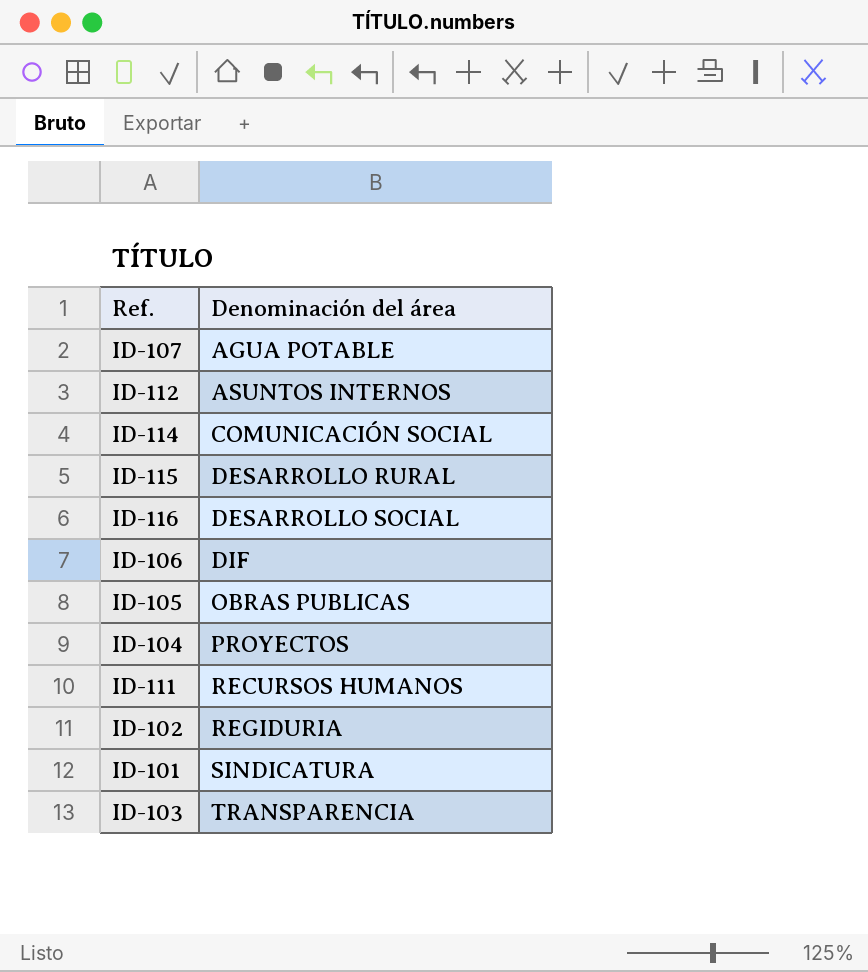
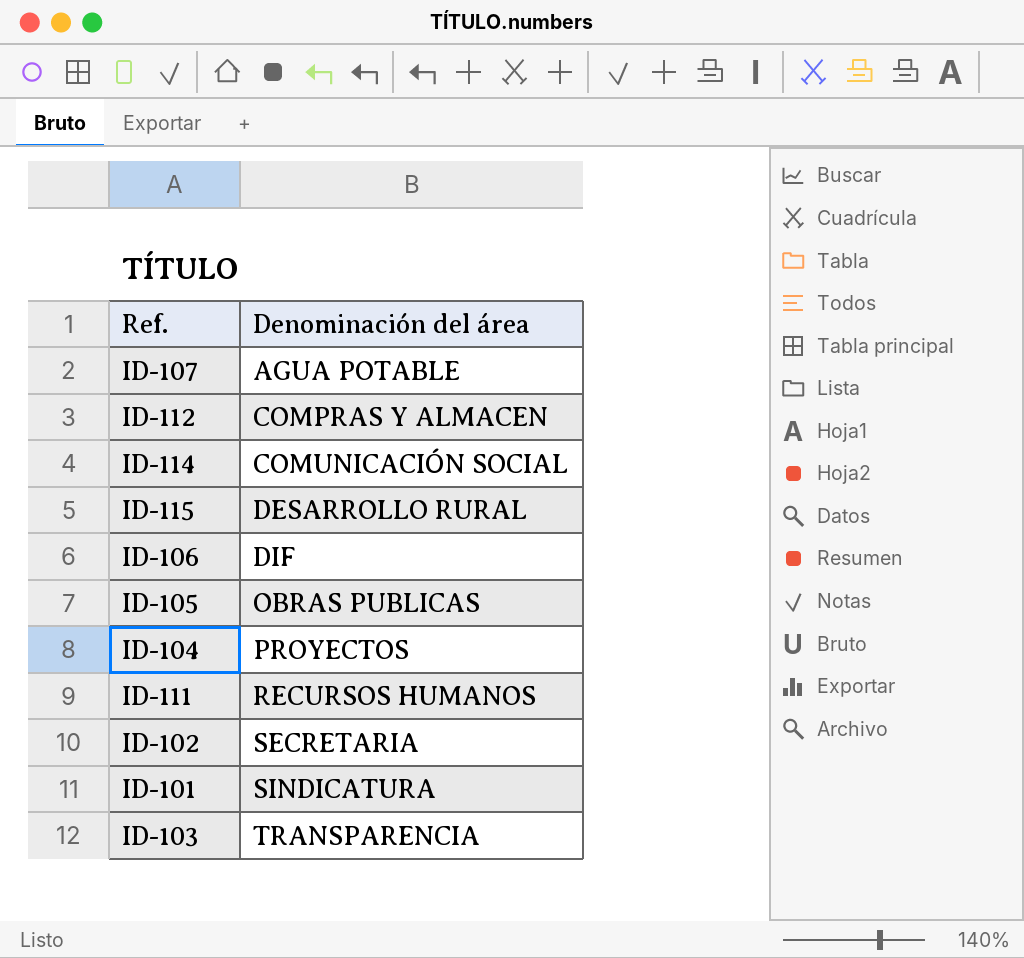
row ID-116: DESARROLLO SOCIAL -> none
ID-112 | Denominación del área: ASUNTOS INTERNOS -> COMPRAS Y ALMACEN
ID-102 | Denominación del área: REGIDURIA -> SECRETARIA

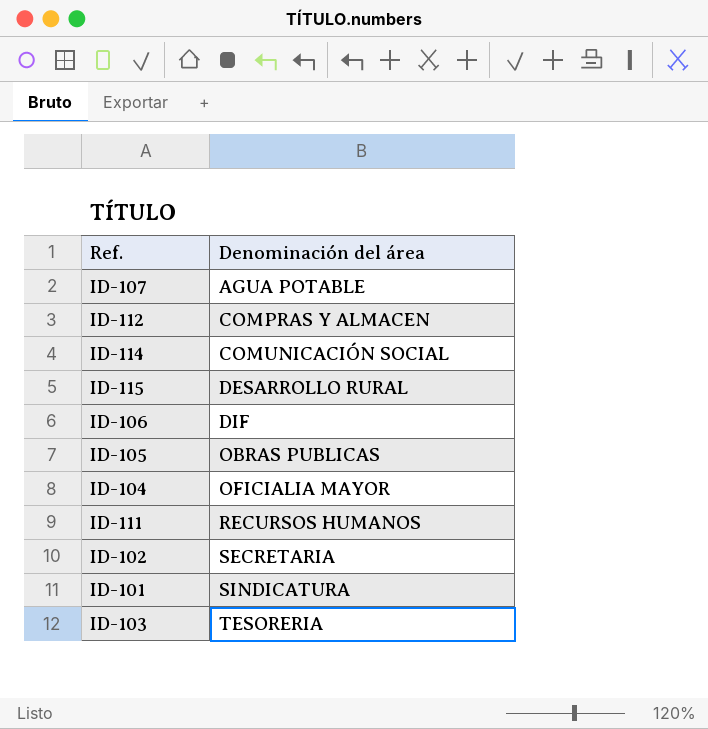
ID-104 | Denominación del área: PROYECTOS -> OFICIALIA MAYOR
ID-103 | Denominación del área: TRANSPARENCIA -> TESORERIA

